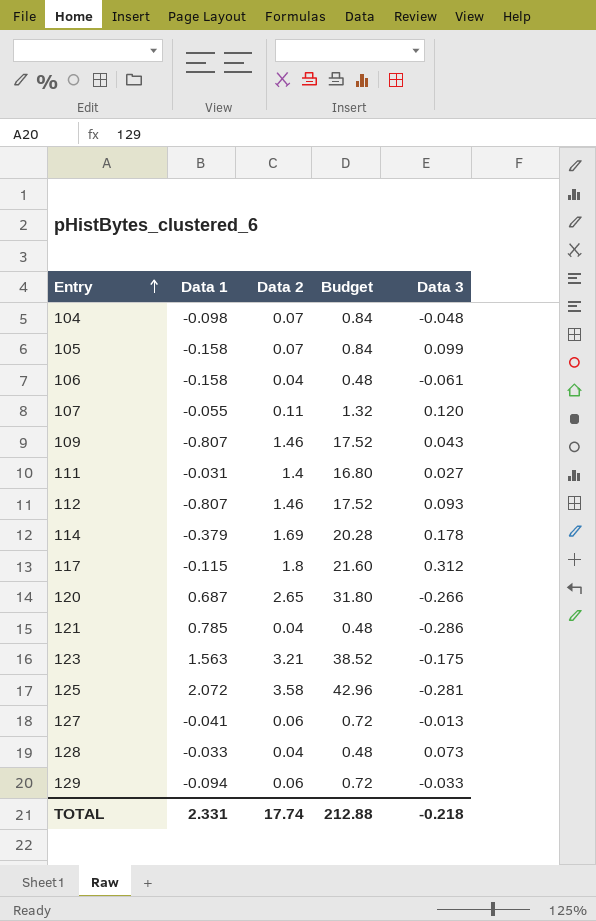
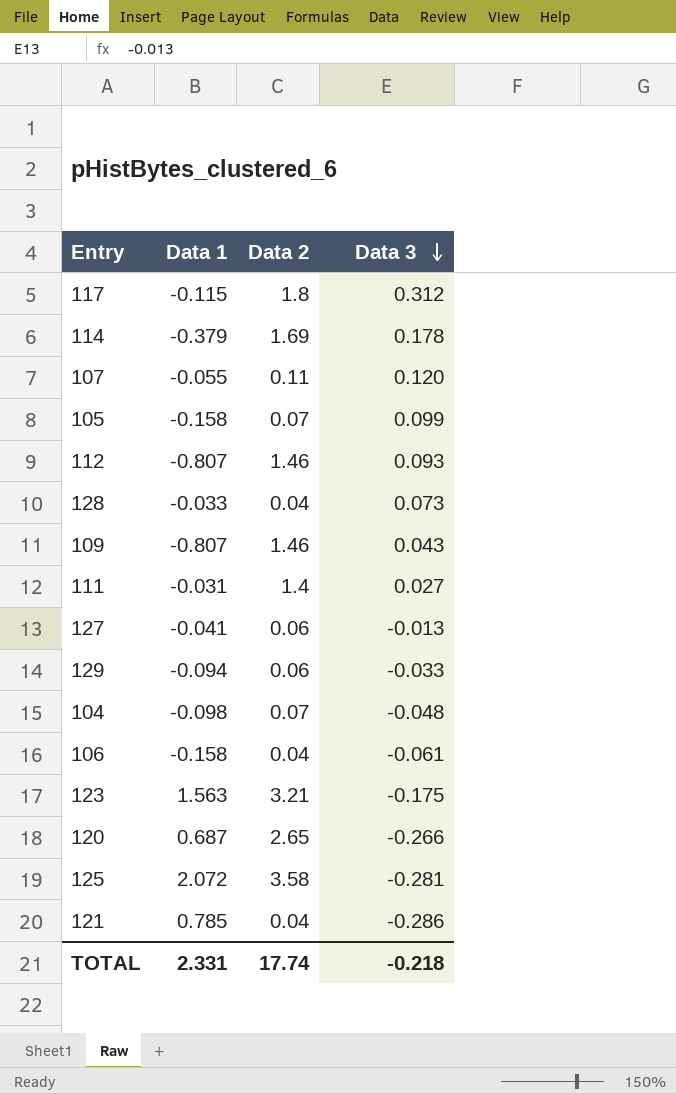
row order: Entry ascending -> Data 3 descending
column Budget | formula: [Data 2] * 12 -> none

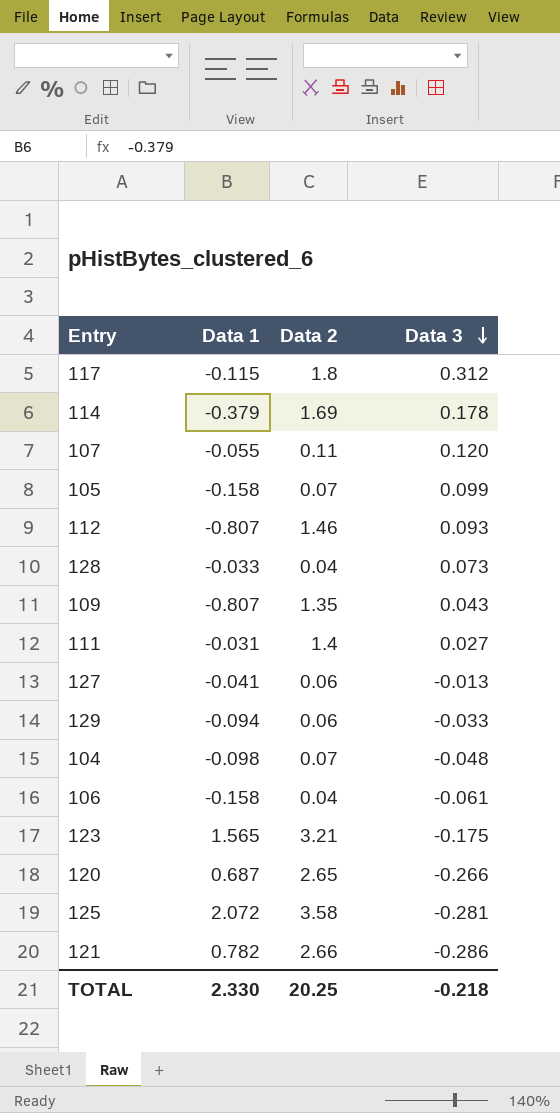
109 | Data 2: 1.46 -> 1.35
123 | Data 1: 1.563 -> 1.565
121 | Data 1: 0.785 -> 0.782
121 | Data 2: 0.04 -> 2.66
TOTAL | Data 1: 2.331 -> 2.330
TOTAL | Data 2: 17.74 -> 20.25

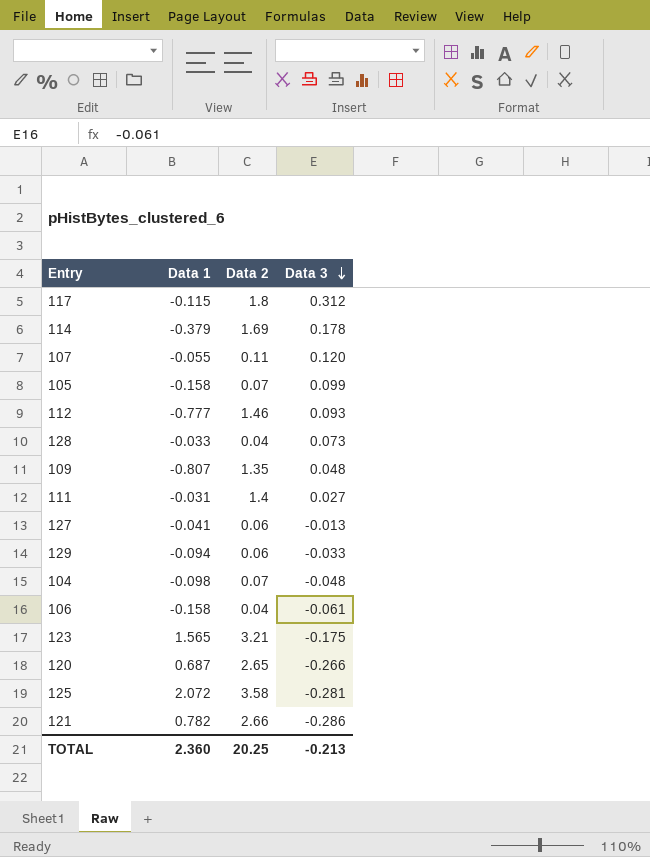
112 | Data 1: -0.807 -> -0.777
109 | Data 3: 0.043 -> 0.048
TOTAL | Data 1: 2.330 -> 2.360
TOTAL | Data 3: -0.218 -> -0.213

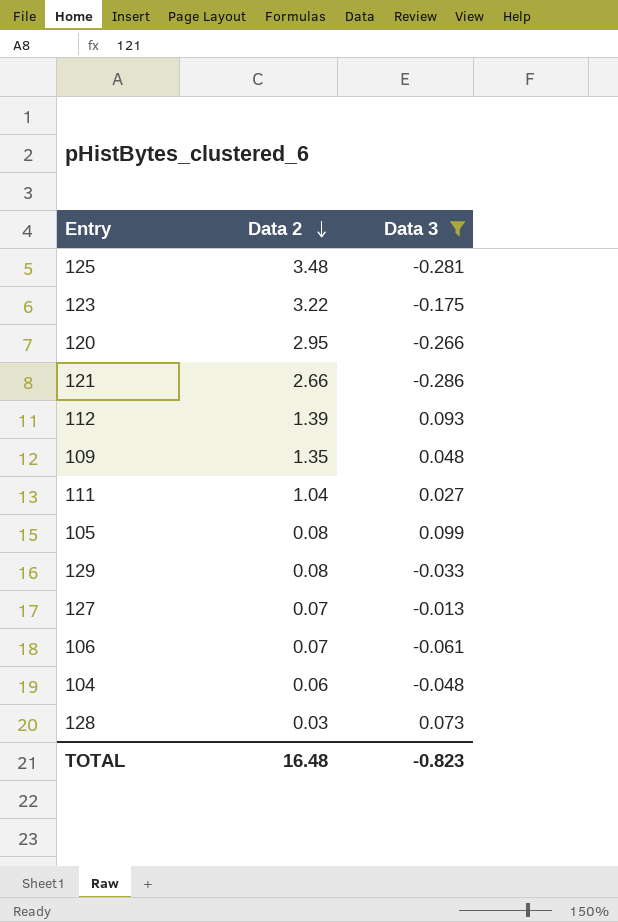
filter: none -> Data 3 <= 0.099
row order: Data 3 descending -> Data 2 descending
column Data 1 | position: 2 -> none
125 | Data 2: 3.58 -> 3.48
123 | Data 2: 3.21 -> 3.22
120 | Data 2: 2.65 -> 2.95
112 | Data 2: 1.46 -> 1.39
111 | Data 2: 1.4 -> 1.04
105 | Data 2: 0.07 -> 0.08
129 | Data 2: 0.06 -> 0.08
127 | Data 2: 0.06 -> 0.07
106 | Data 2: 0.04 -> 0.07
104 | Data 2: 0.07 -> 0.06
128 | Data 2: 0.04 -> 0.03
TOTAL | Data 2: 20.25 -> 16.48
TOTAL | Data 3: -0.213 -> -0.823

